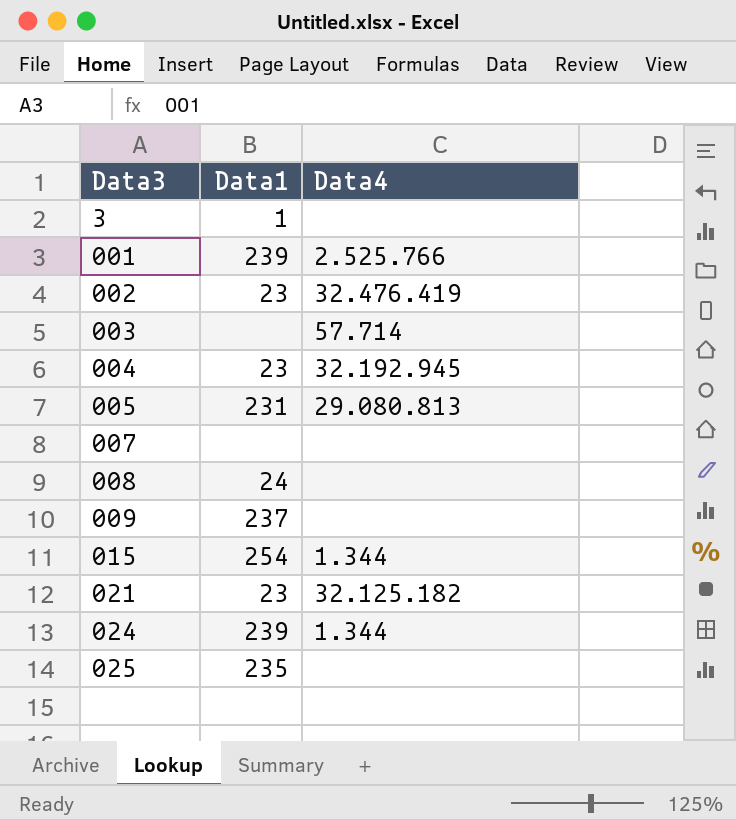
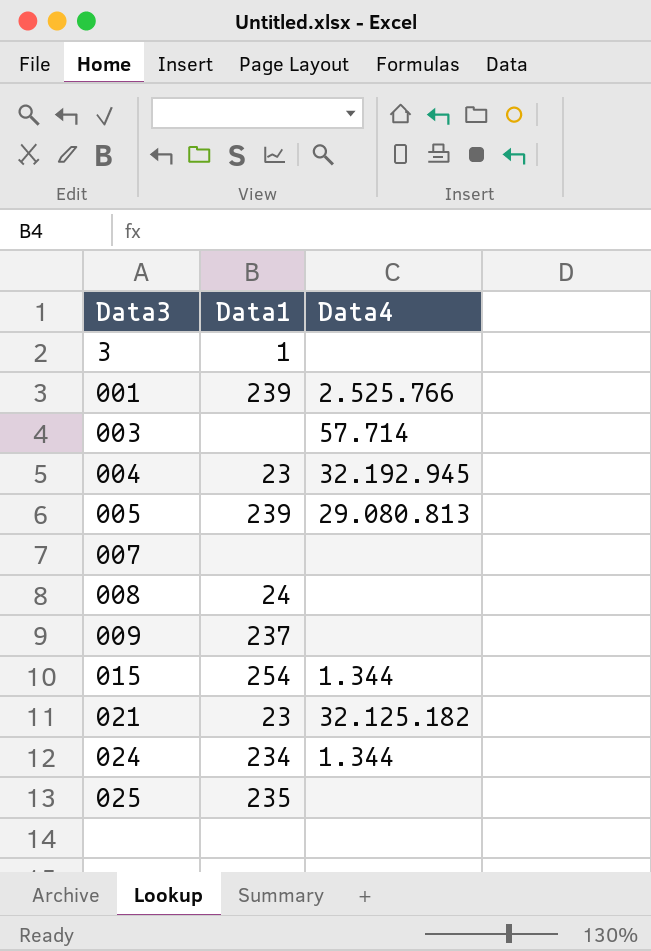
row 002: 23 | 32.476.419 -> none
005 | Data1: 231 -> 239
024 | Data1: 239 -> 234

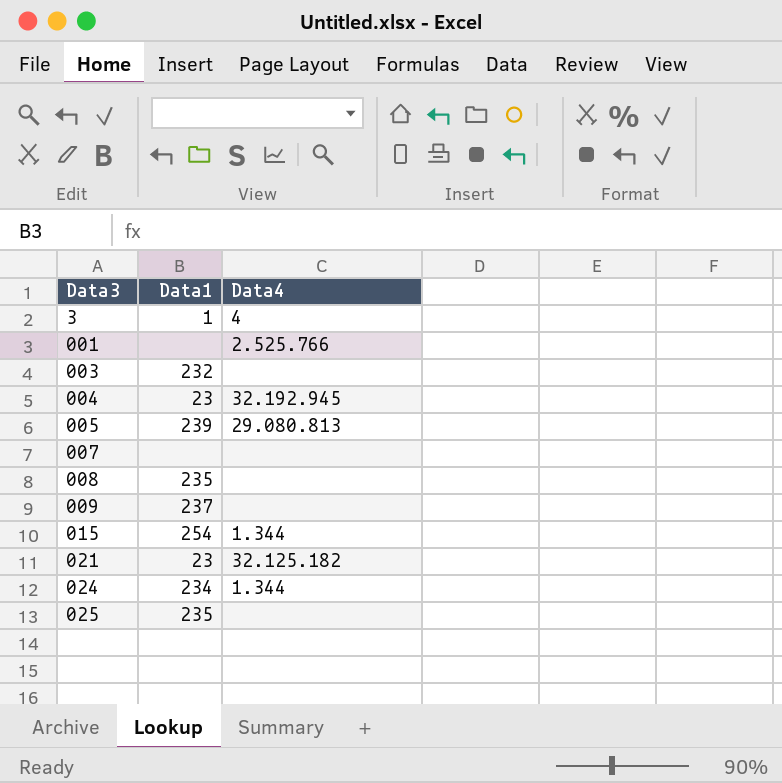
3 | Data4: none -> 4
001 | Data1: 239 -> none
003 | Data1: none -> 232
003 | Data4: 57.714 -> none
008 | Data1: 24 -> 235

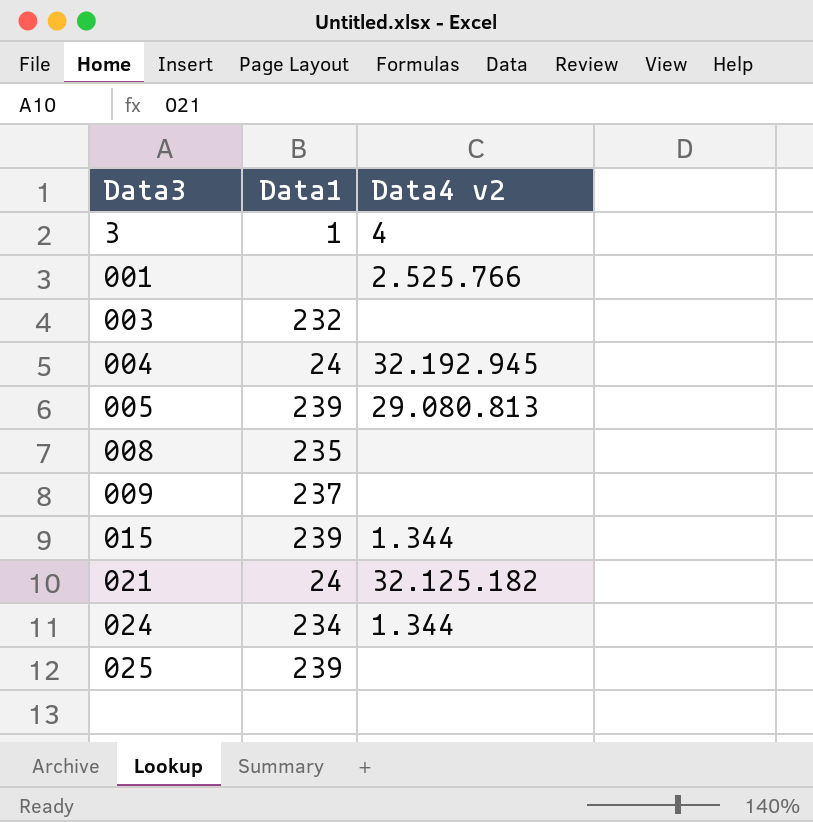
column name: Data4 -> Data4 v2
row 007: none | none -> none
004 | Data1: 23 -> 24
015 | Data1: 254 -> 239
021 | Data1: 23 -> 24
025 | Data1: 235 -> 239

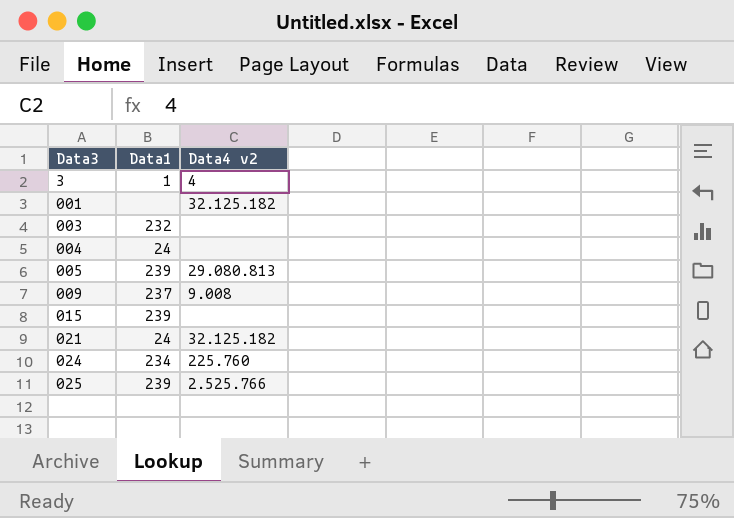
row 008: 235 | none -> none
001 | Data4 v2: 2.525.766 -> 32.125.182
004 | Data4 v2: 32.192.945 -> none
009 | Data4 v2: none -> 9.008
015 | Data4 v2: 1.344 -> none
024 | Data4 v2: 1.344 -> 225.760
025 | Data4 v2: none -> 2.525.766

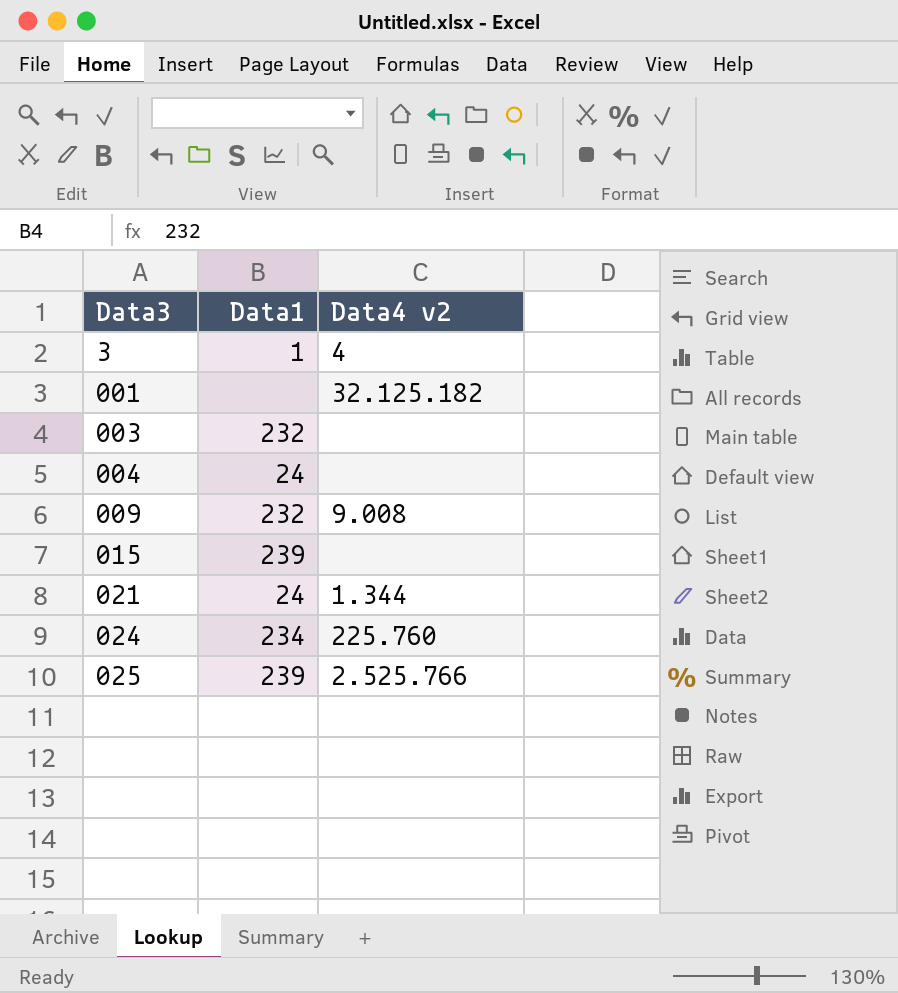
row 005: 239 | 29.080.813 -> none
009 | Data1: 237 -> 232
021 | Data4 v2: 32.125.182 -> 1.344

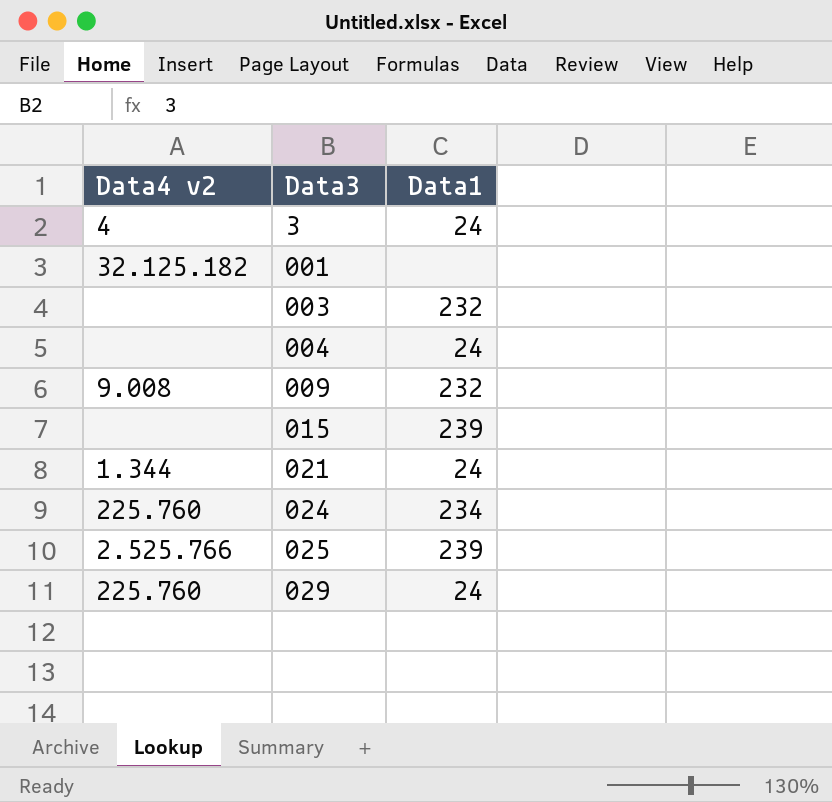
column Data4 v2 | position: 3 -> 1
3 | Data1: 1 -> 24
row 029: none -> 225.760 | 24

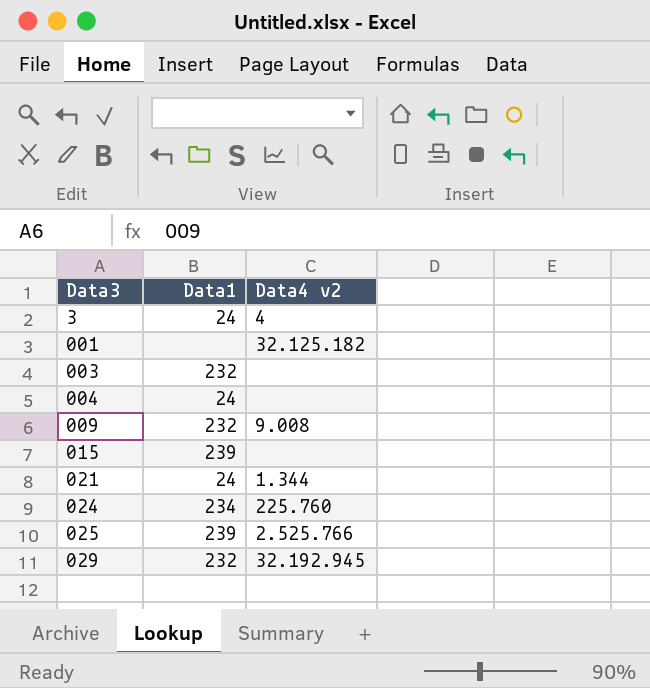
column Data4 v2 | position: 1 -> 3
029 | Data1: 24 -> 232
029 | Data4 v2: 225.760 -> 32.192.945

